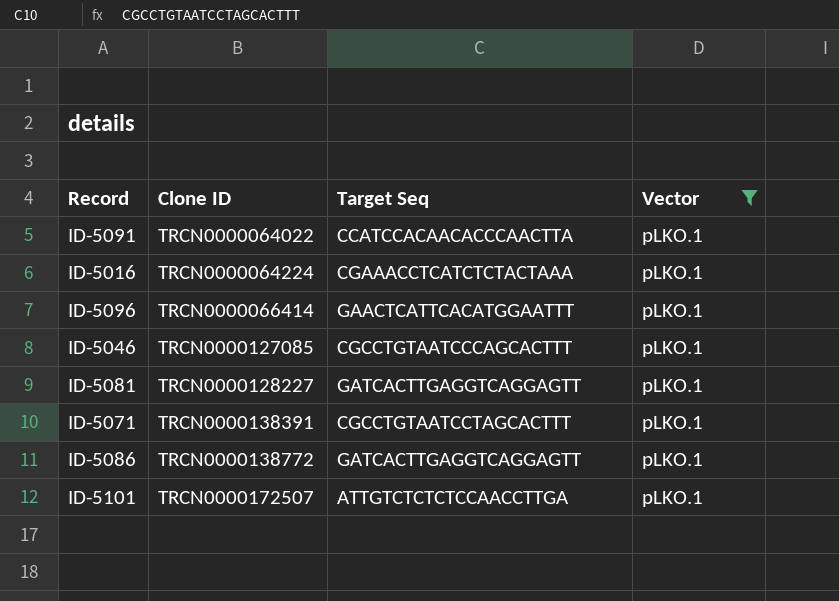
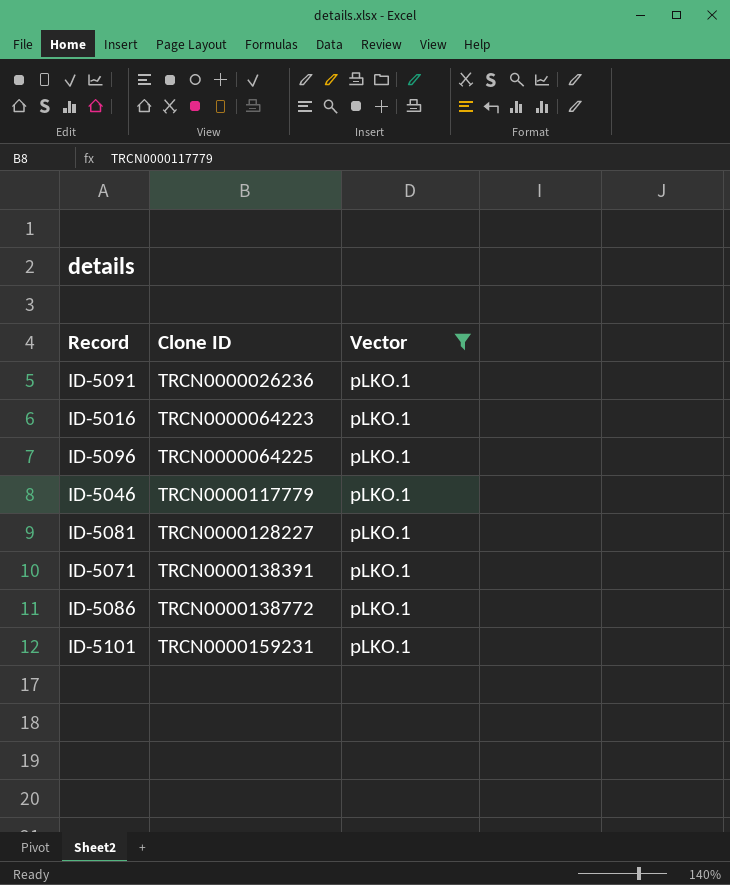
column Target Seq | position: 3 -> none
ID-5091 | Clone ID: TRCN0000064022 -> TRCN0000026236
ID-5016 | Clone ID: TRCN0000064224 -> TRCN0000064223
ID-5096 | Clone ID: TRCN0000066414 -> TRCN0000064225
ID-5046 | Clone ID: TRCN0000127085 -> TRCN0000117779
ID-5101 | Clone ID: TRCN0000172507 -> TRCN0000159231

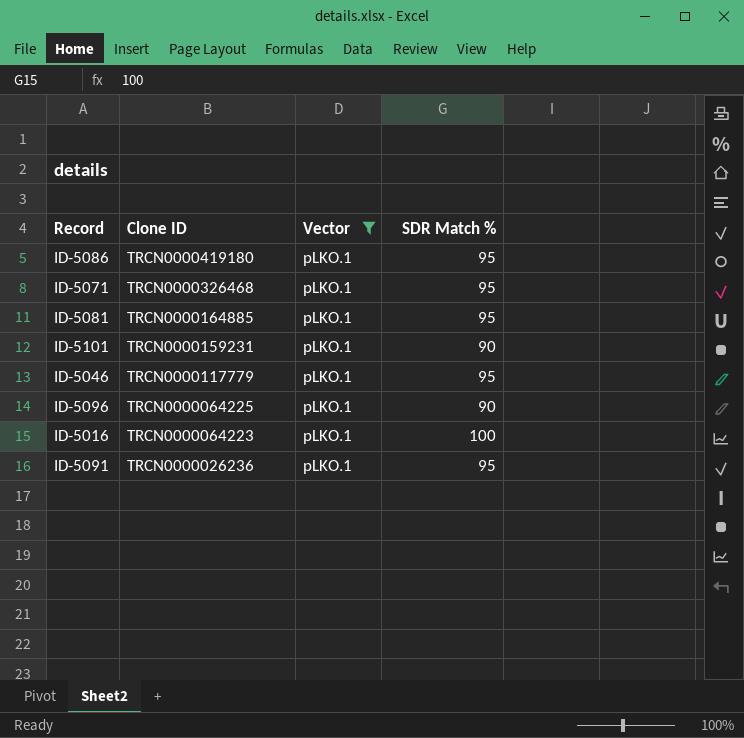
row order: Clone ID ascending -> Clone ID descending
column SDR Match % | position: none -> 4
ID-5086 | Clone ID: TRCN0000138772 -> TRCN0000419180
ID-5071 | Clone ID: TRCN0000138391 -> TRCN0000326468
ID-5081 | Clone ID: TRCN0000128227 -> TRCN0000164885

